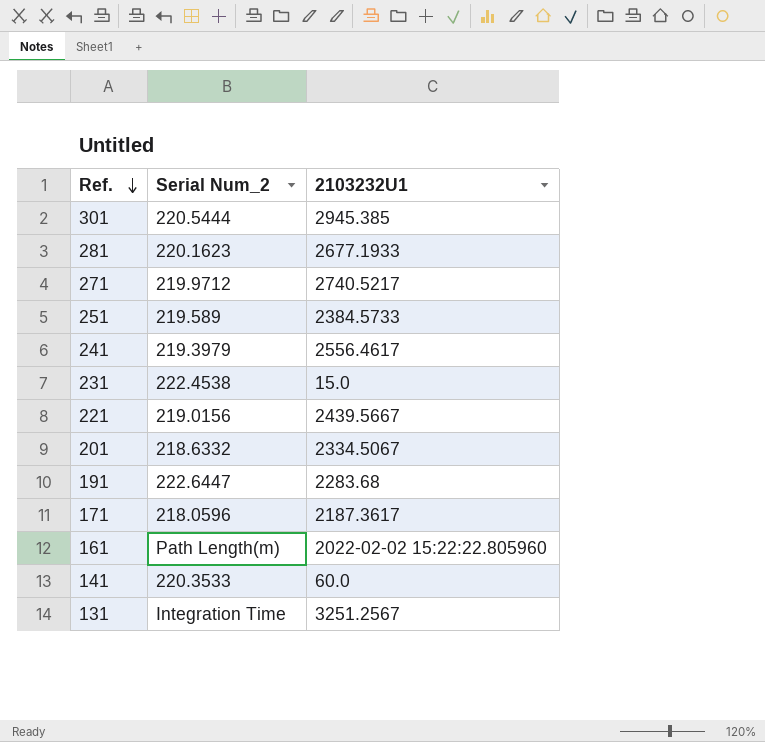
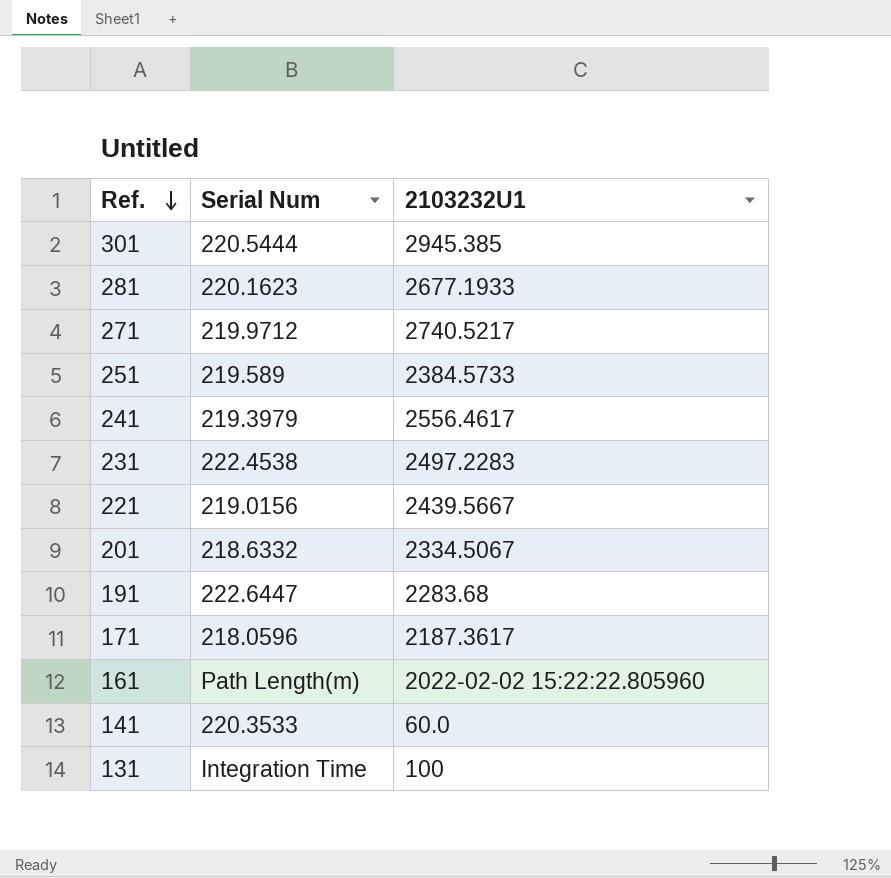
column name: Serial Num_2 -> Serial Num
231 | 2103232U1: 15.0 -> 2497.2283
131 | 2103232U1: 3251.2567 -> 100

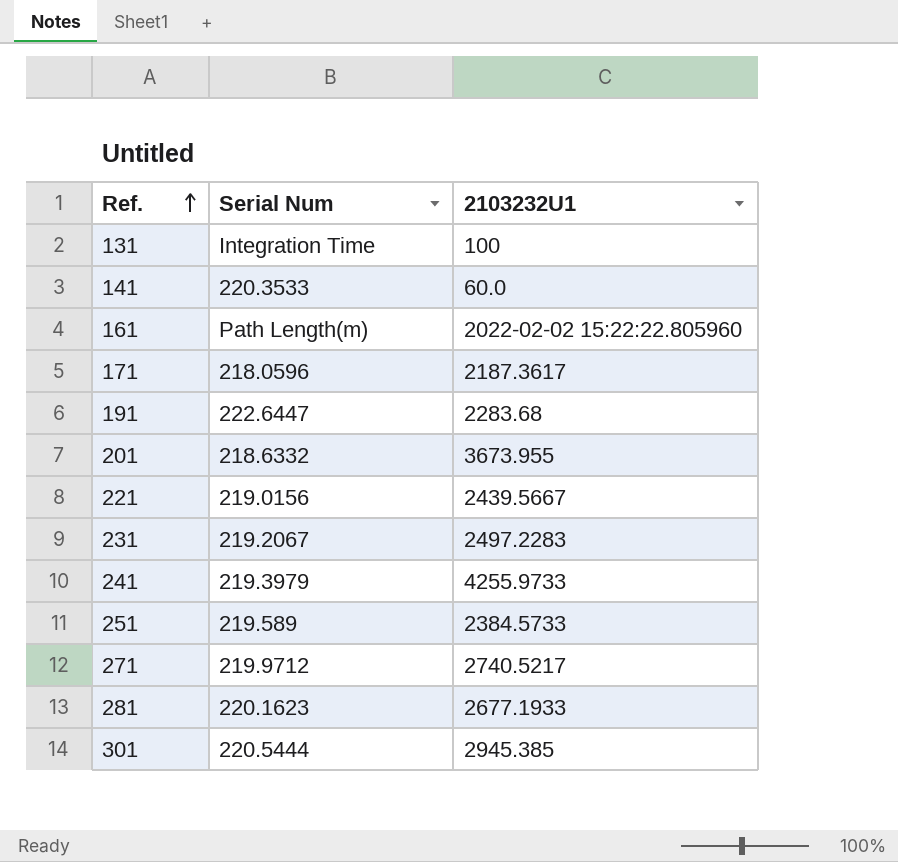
row order: Ref. descending -> Ref. ascending
201 | 2103232U1: 2334.5067 -> 3673.955
231 | Serial Num: 222.4538 -> 219.2067
241 | 2103232U1: 2556.4617 -> 4255.9733

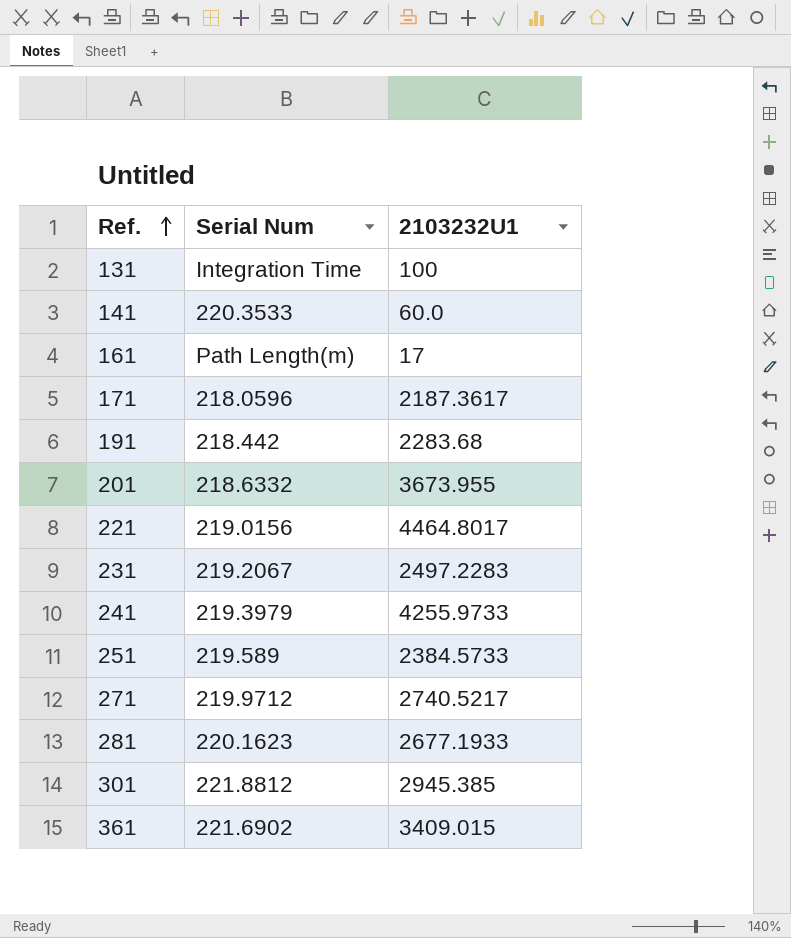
161 | 2103232U1: 2022-02-02 15:22:22.805960 -> 17
191 | Serial Num: 222.6447 -> 218.442
221 | 2103232U1: 2439.5667 -> 4464.8017
301 | Serial Num: 220.5444 -> 221.8812
row 361: none -> 221.6902 | 3409.015

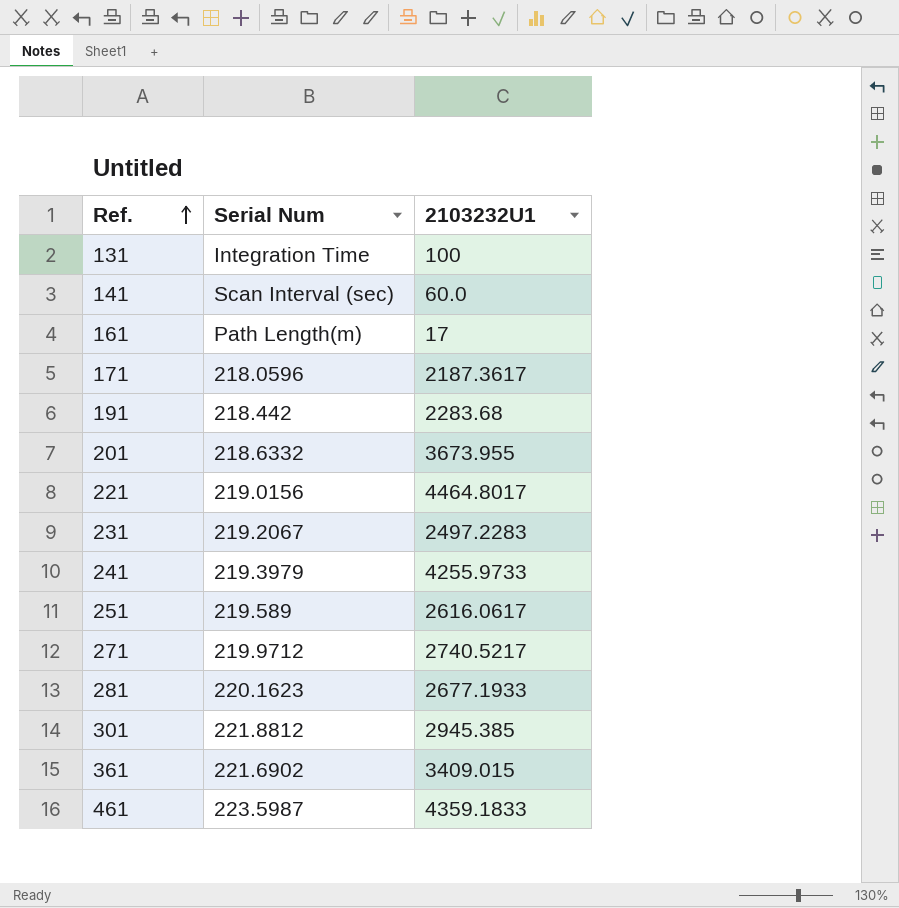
141 | Serial Num: 220.3533 -> Scan Interval (sec)
251 | 2103232U1: 2384.5733 -> 2616.0617
row 461: none -> 223.5987 | 4359.1833

